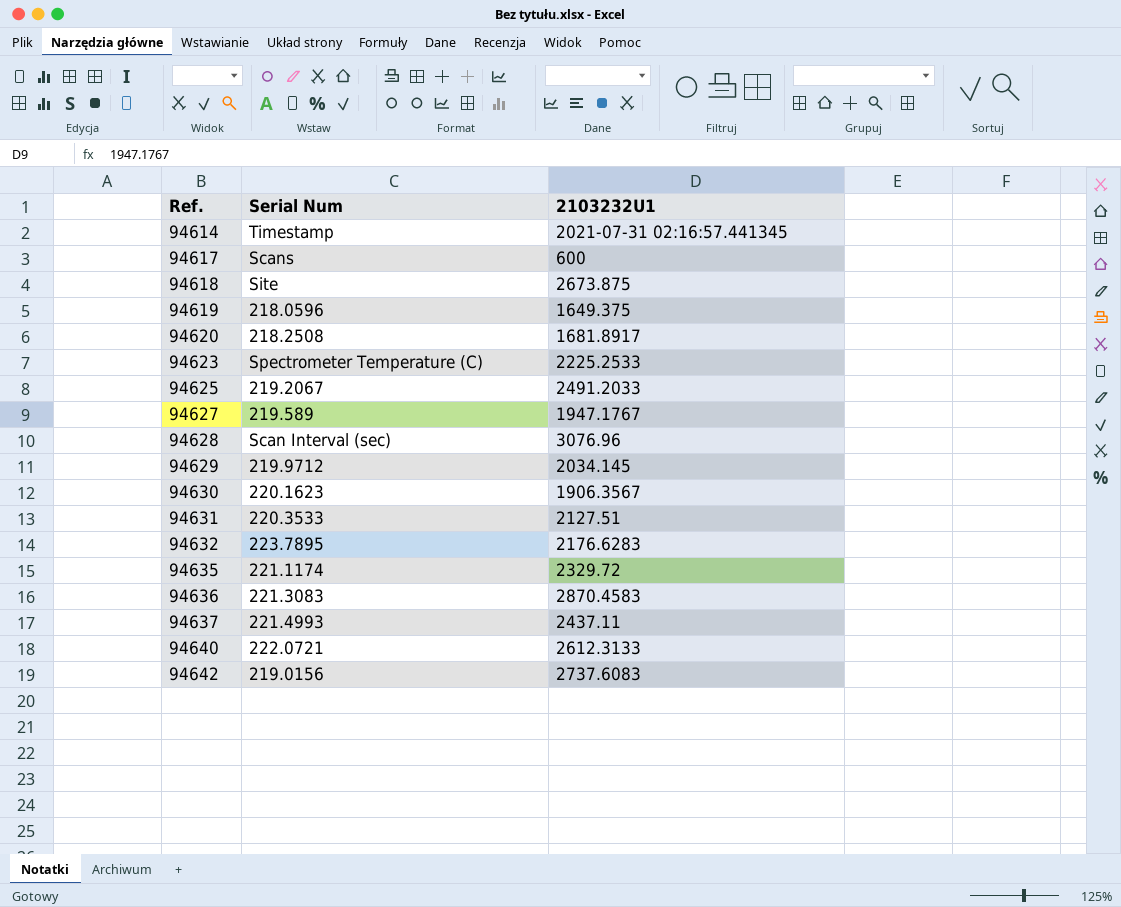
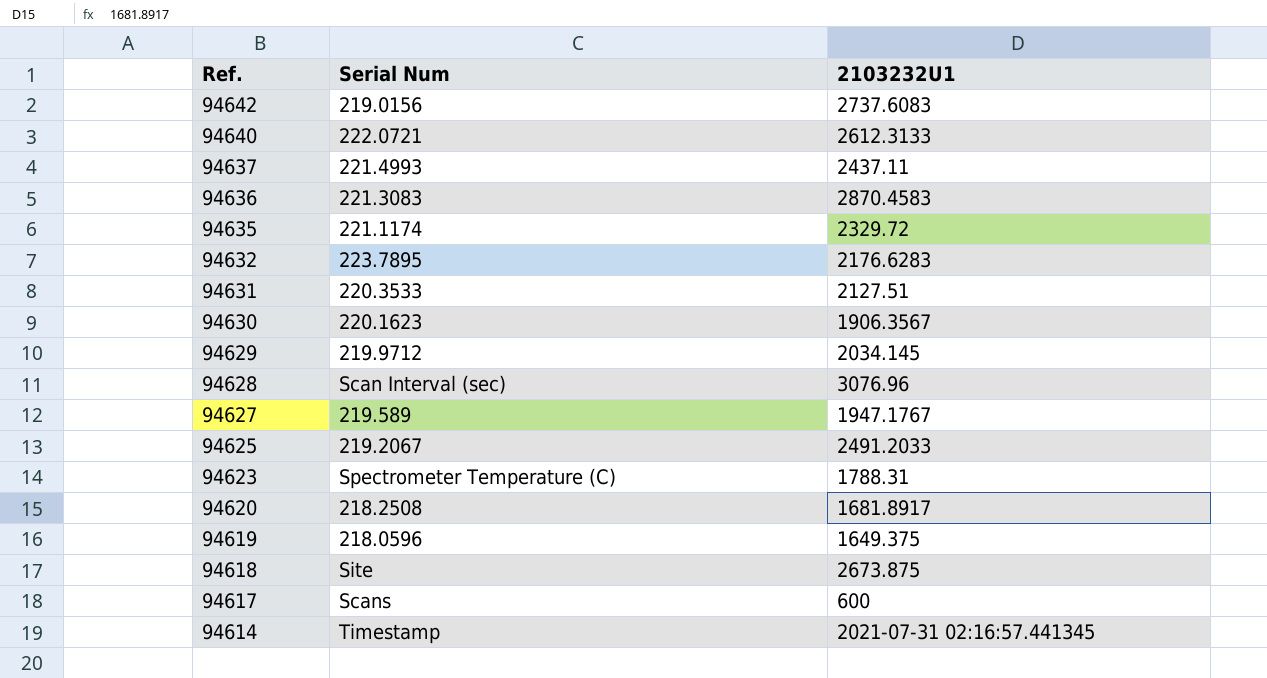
row order: Ref. ascending -> Ref. descending
94623 | 2103232U1: 2225.2533 -> 1788.31

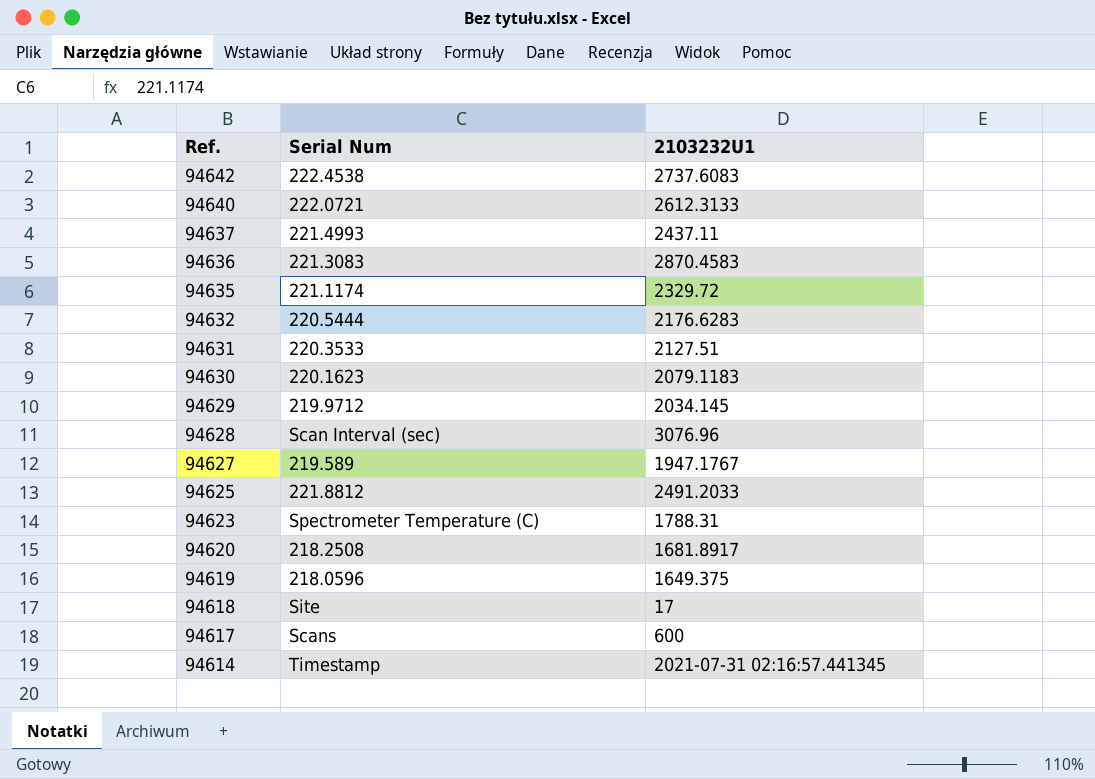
94642 | Serial Num: 219.0156 -> 222.4538
94632 | Serial Num: 223.7895 -> 220.5444
94630 | 2103232U1: 1906.3567 -> 2079.1183
94625 | Serial Num: 219.2067 -> 221.8812
94618 | 2103232U1: 2673.875 -> 17

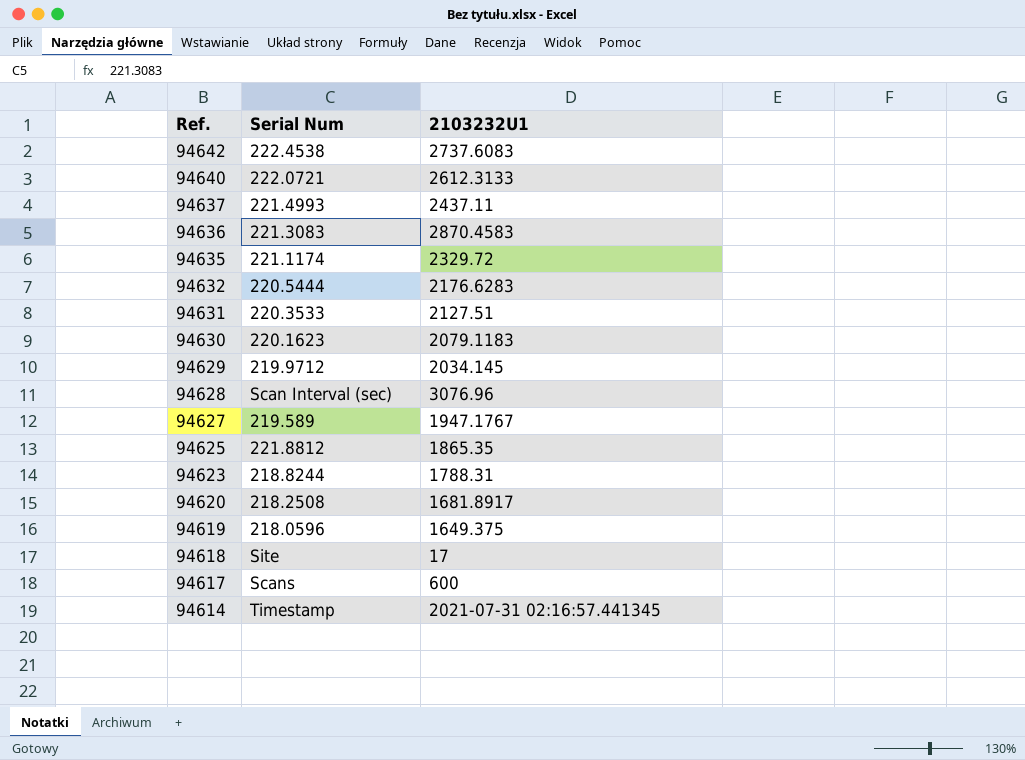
94625 | 2103232U1: 2491.2033 -> 1865.35
94623 | Serial Num: Spectrometer Temperature (C) -> 218.8244

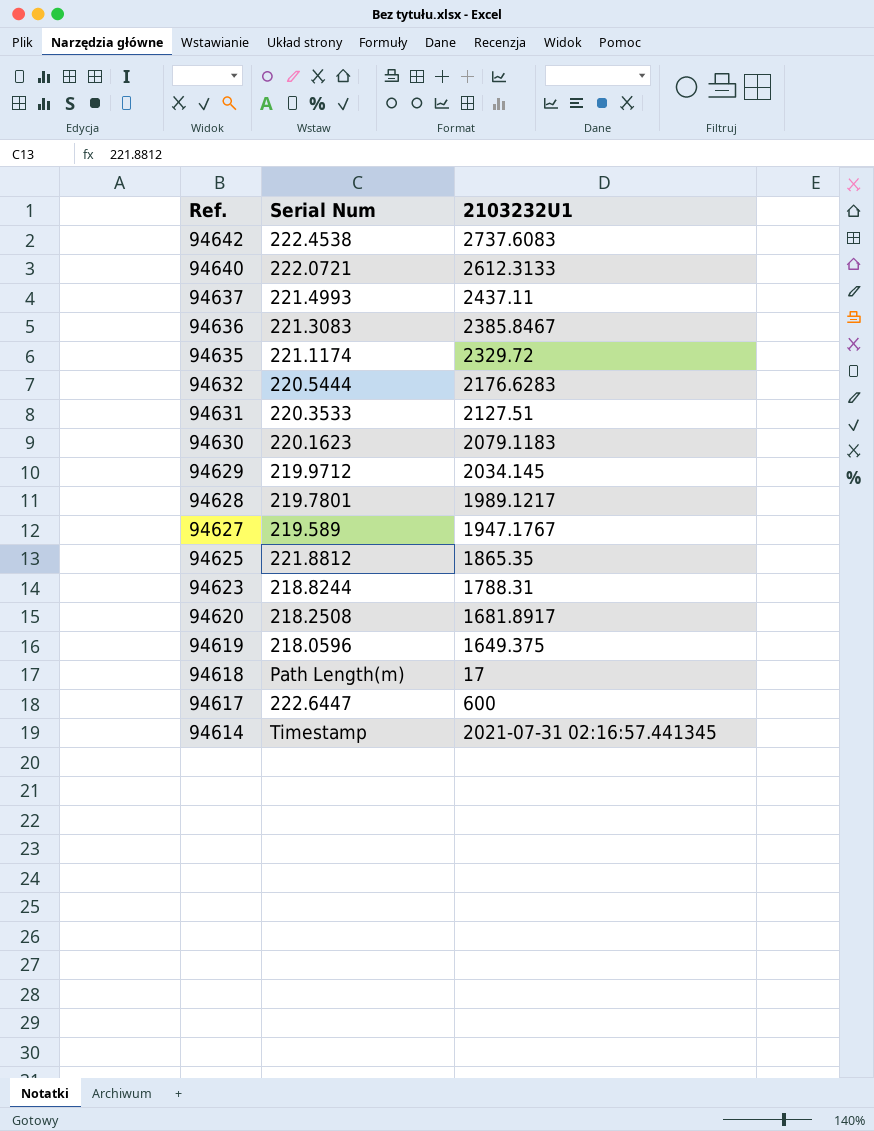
94636 | 2103232U1: 2870.4583 -> 2385.8467
94628 | Serial Num: Scan Interval (sec) -> 219.7801
94628 | 2103232U1: 3076.96 -> 1989.1217
94618 | Serial Num: Site -> Path Length(m)
94617 | Serial Num: Scans -> 222.6447

